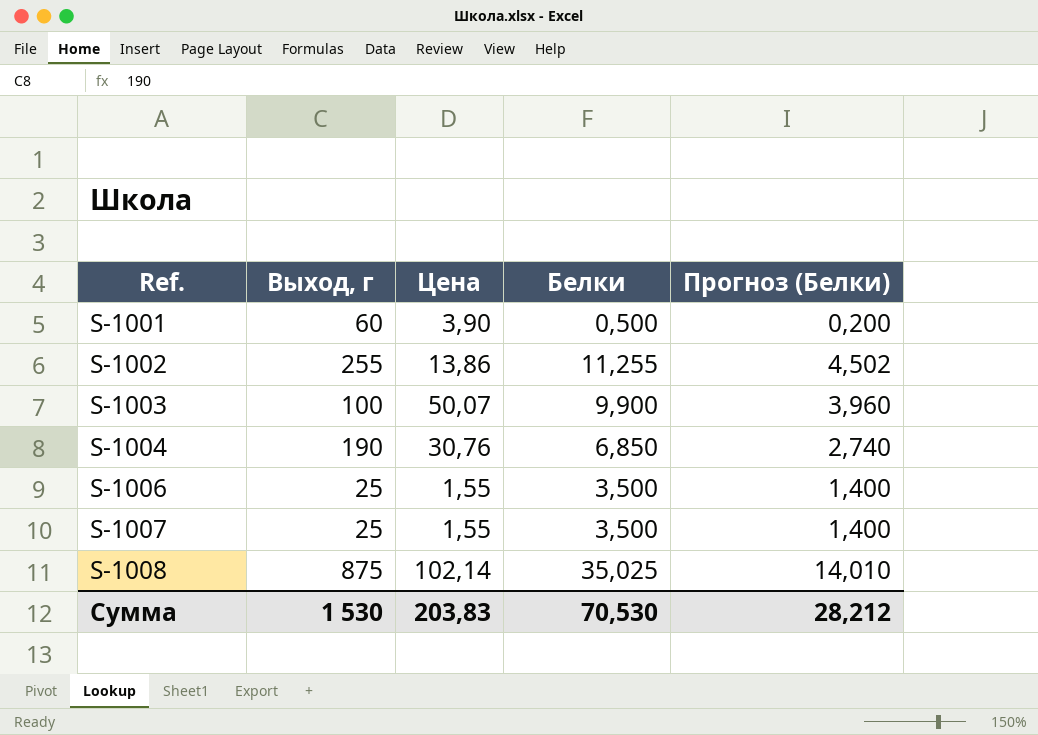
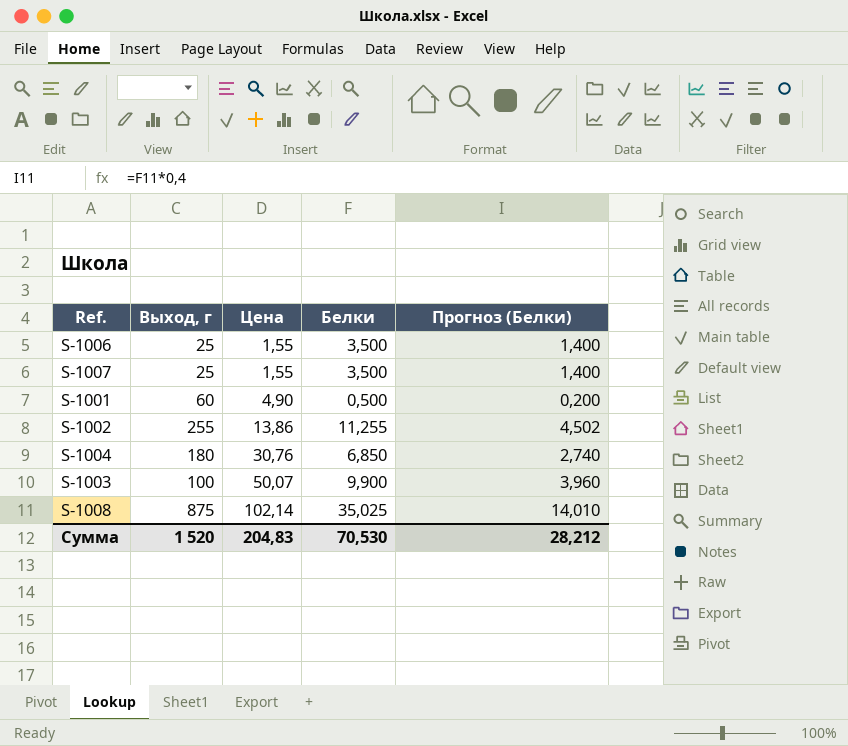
row order: Ref. ascending -> Цена ascending
S-1001 | Цена: 3,90 -> 4,90
S-1004 | Выход, г: 190 -> 180
Сумма | Выход, г: 1 530 -> 1 520
Сумма | Цена: 203,83 -> 204,83

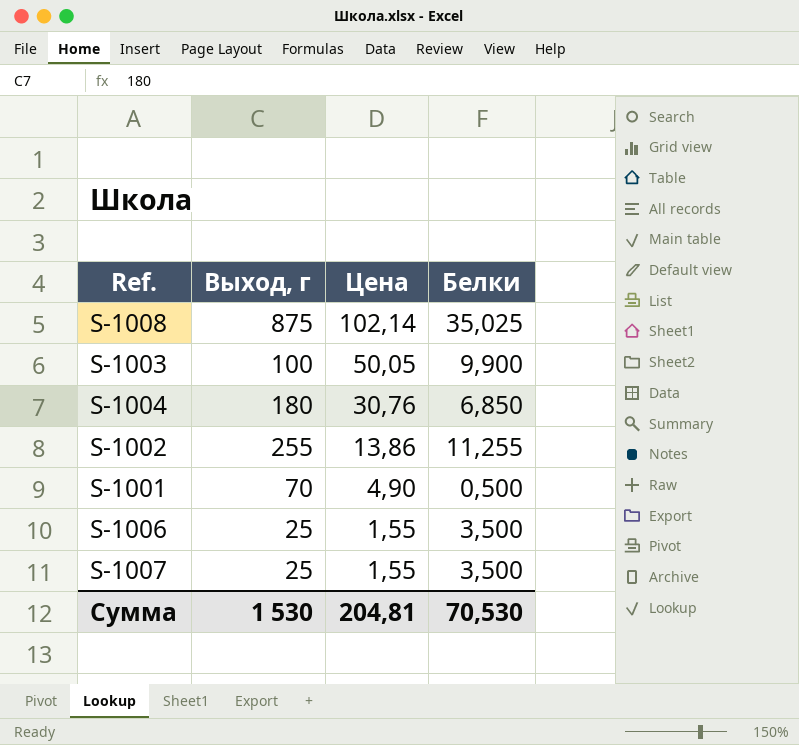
row order: Цена ascending -> Цена descending
column Прогноз (Белки) | formula: [Белки] * 0,4 -> none
S-1003 | Цена: 50,07 -> 50,05
S-1001 | Выход, г: 60 -> 70
Сумма | Выход, г: 1 520 -> 1 530
Сумма | Цена: 204,83 -> 204,81

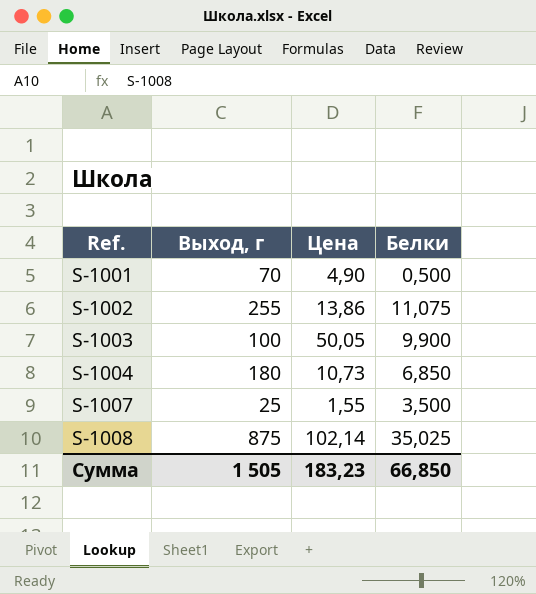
row order: Цена descending -> Ref. ascending
row S-1006: 25 | 1,55 | 3,500 -> none
S-1002 | Белки: 11,255 -> 11,075
S-1004 | Цена: 30,76 -> 10,73
Сумма | Выход, г: 1 530 -> 1 505
Сумма | Цена: 204,81 -> 183,23
Сумма | Белки: 70,530 -> 66,850

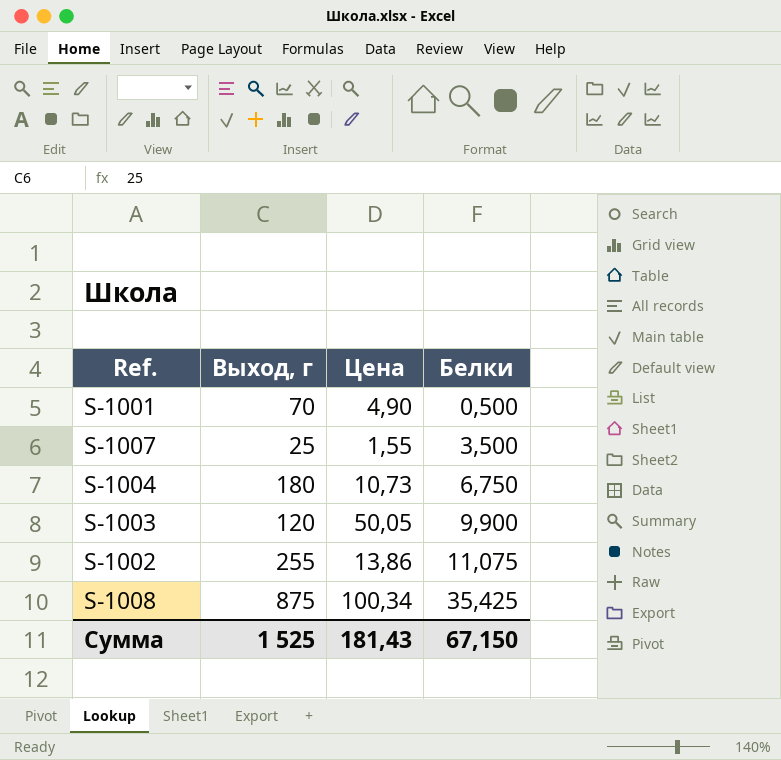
row order: Ref. ascending -> Белки ascending
S-1004 | Белки: 6,850 -> 6,750
S-1003 | Выход, г: 100 -> 120
S-1008 | Цена: 102,14 -> 100,34
S-1008 | Белки: 35,025 -> 35,425
Сумма | Выход, г: 1 505 -> 1 525
Сумма | Цена: 183,23 -> 181,43
Сумма | Белки: 66,850 -> 67,150

